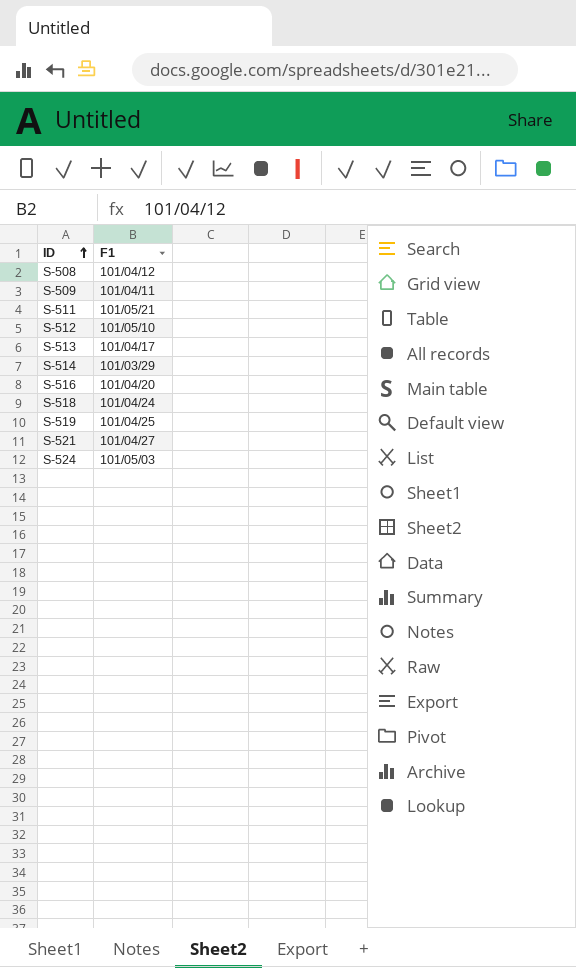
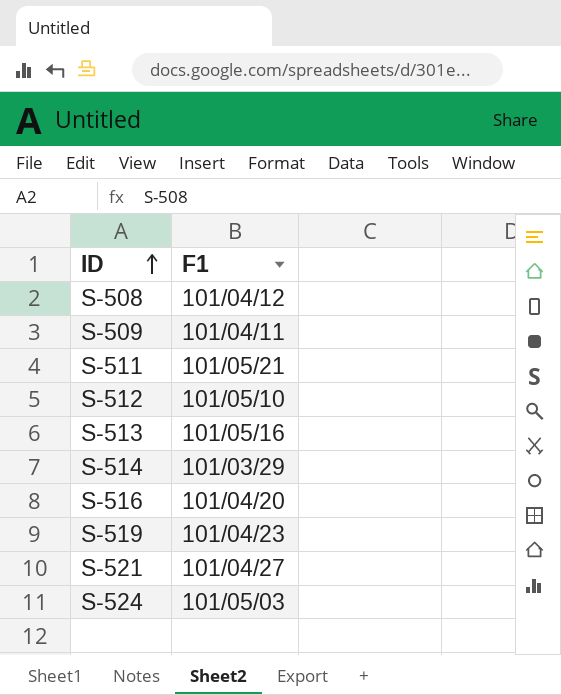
row S-518: 101/04/24 -> none
S-513 | F1: 101/04/17 -> 101/05/16
S-519 | F1: 101/04/25 -> 101/04/23

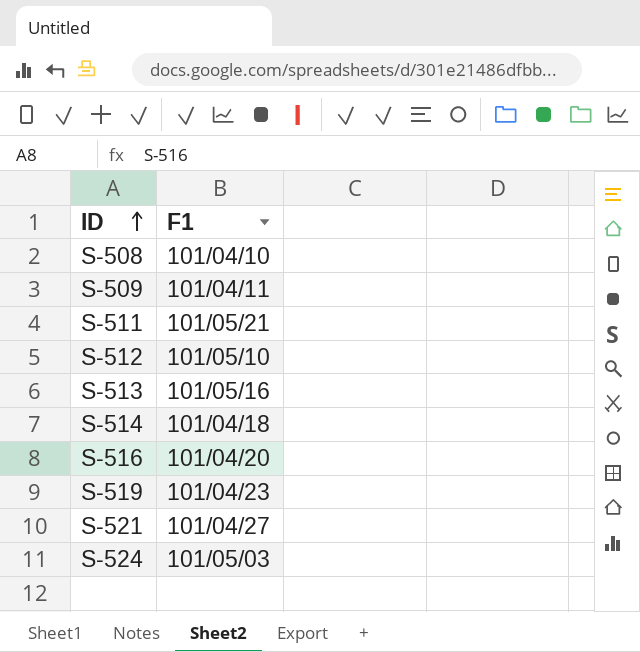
S-508 | F1: 101/04/12 -> 101/04/10
S-514 | F1: 101/03/29 -> 101/04/18

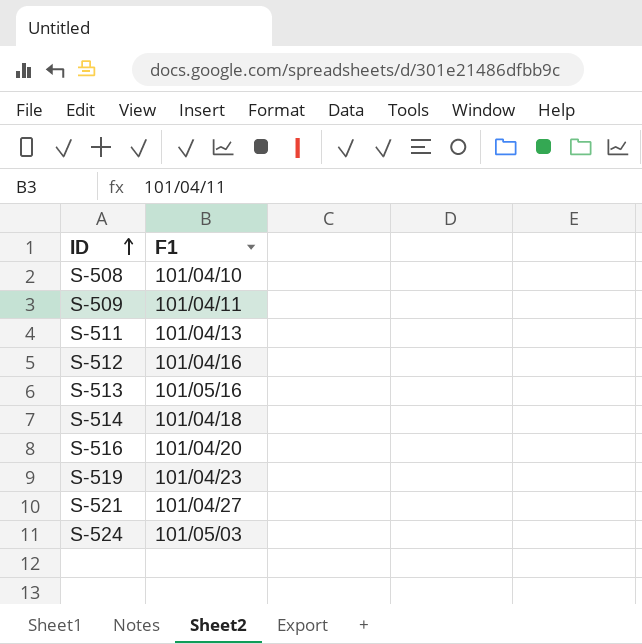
S-511 | F1: 101/05/21 -> 101/04/13
S-512 | F1: 101/05/10 -> 101/04/16

